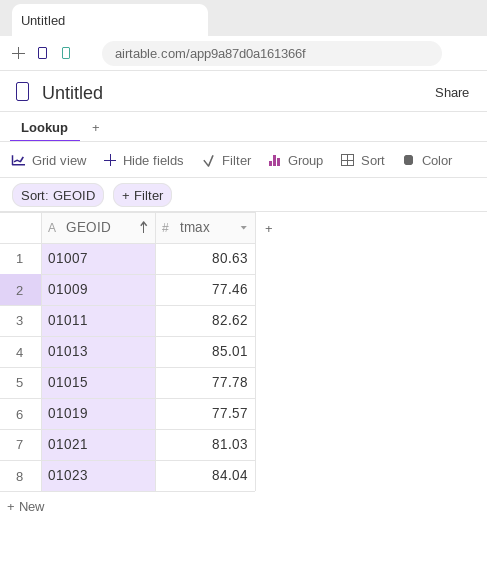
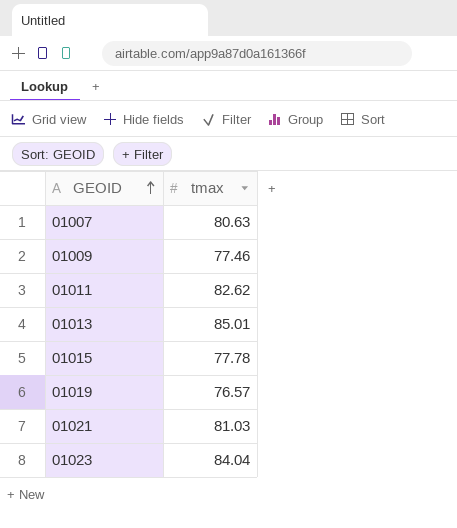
01019 | tmax: 77.57 -> 76.57

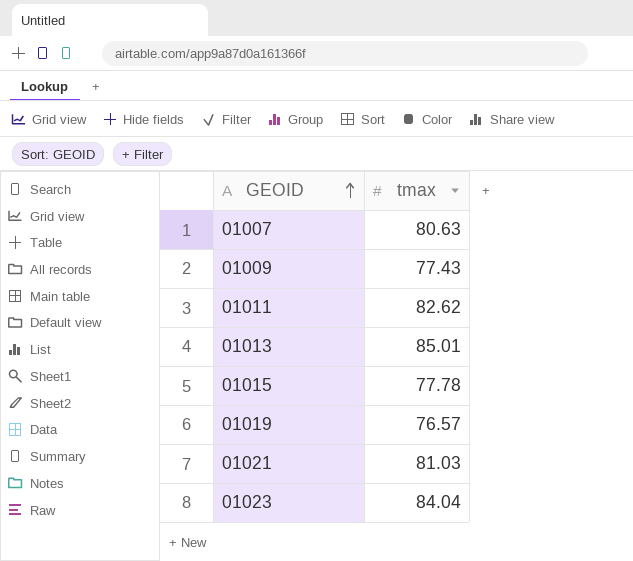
01009 | tmax: 77.46 -> 77.43

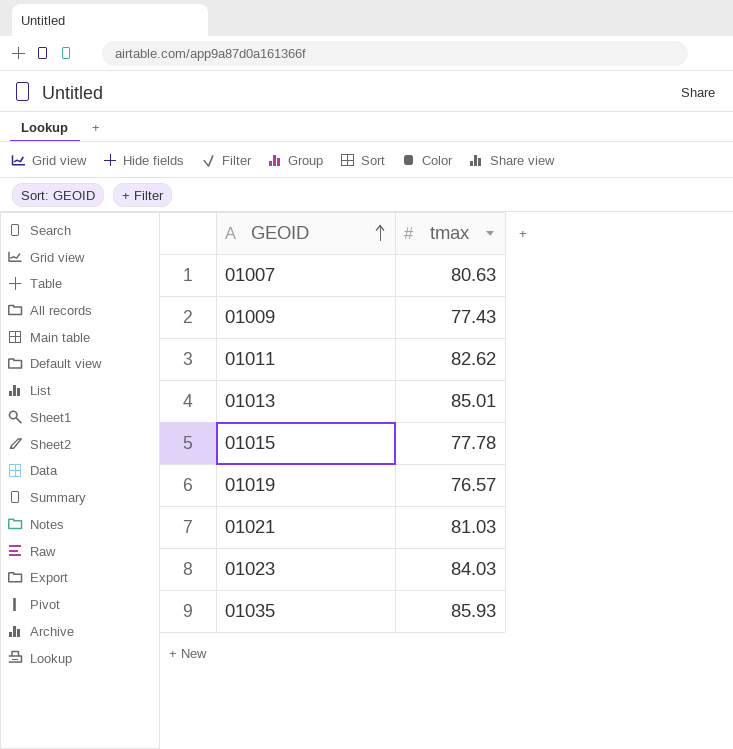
01023 | tmax: 84.04 -> 84.03
row 01035: none -> 85.93

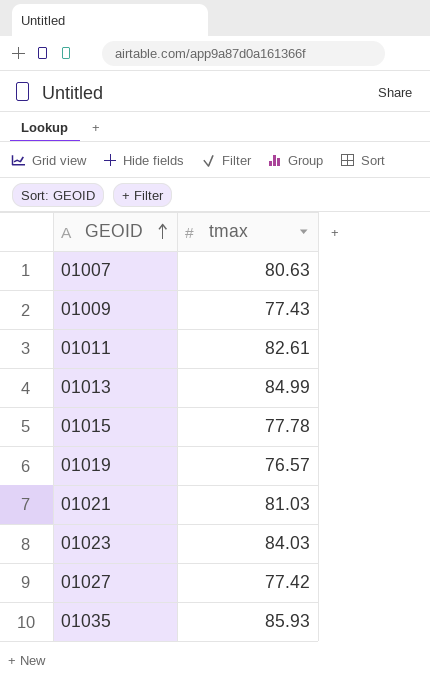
01011 | tmax: 82.62 -> 82.61
01013 | tmax: 85.01 -> 84.99
row 01027: none -> 77.42

